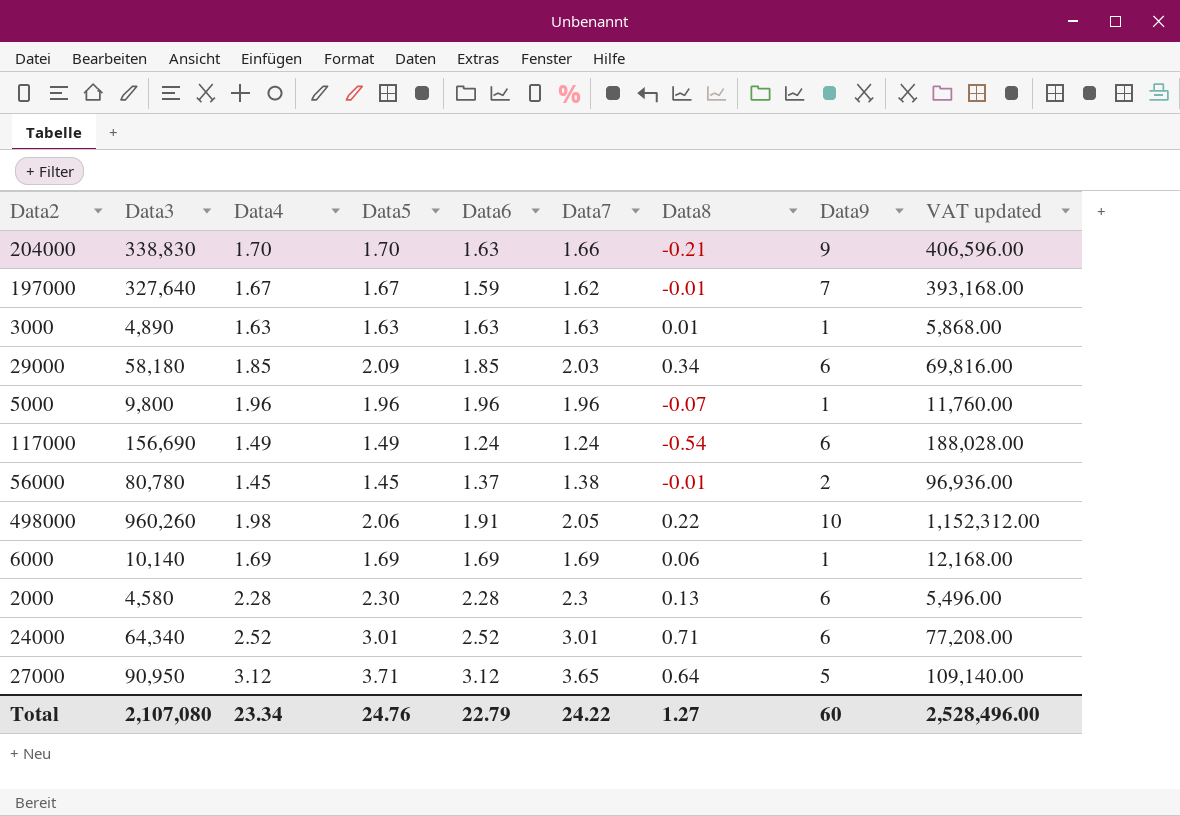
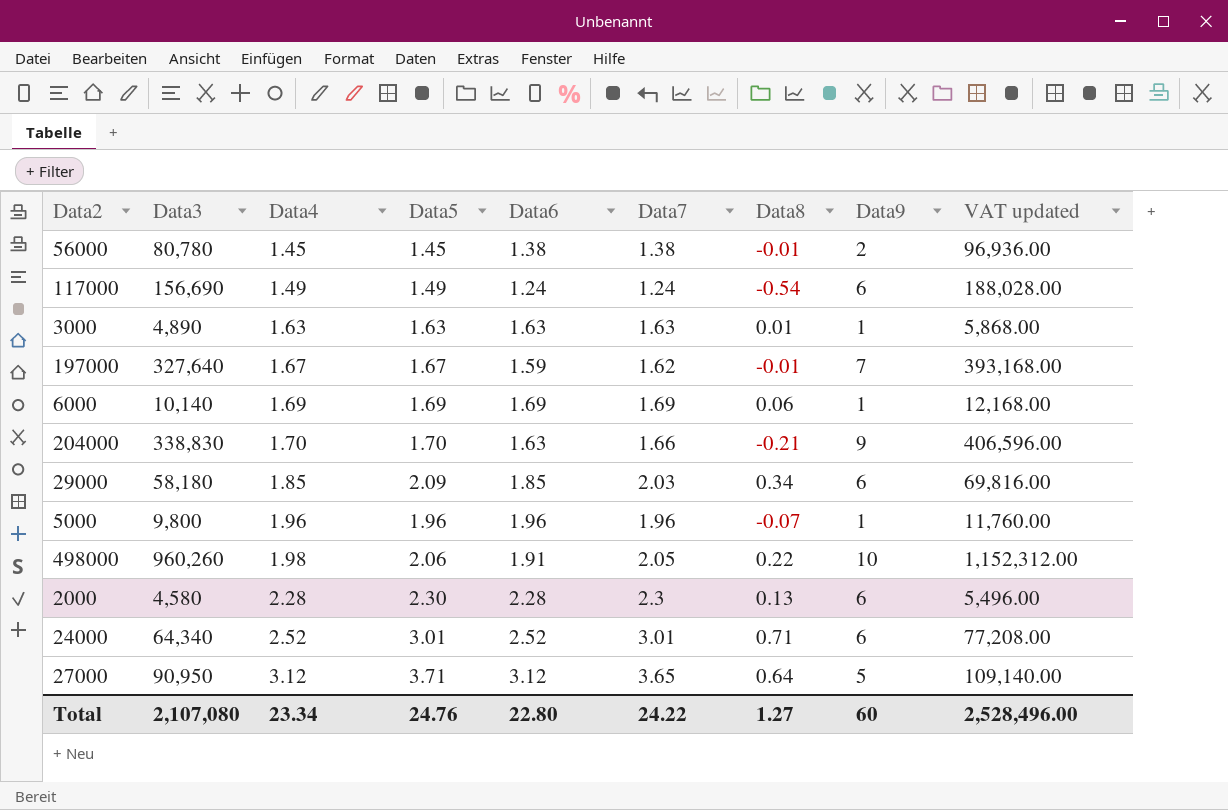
row order: none -> Data4 ascending
56000 | Data6: 1.37 -> 1.38
Total | Data6: 22.79 -> 22.80

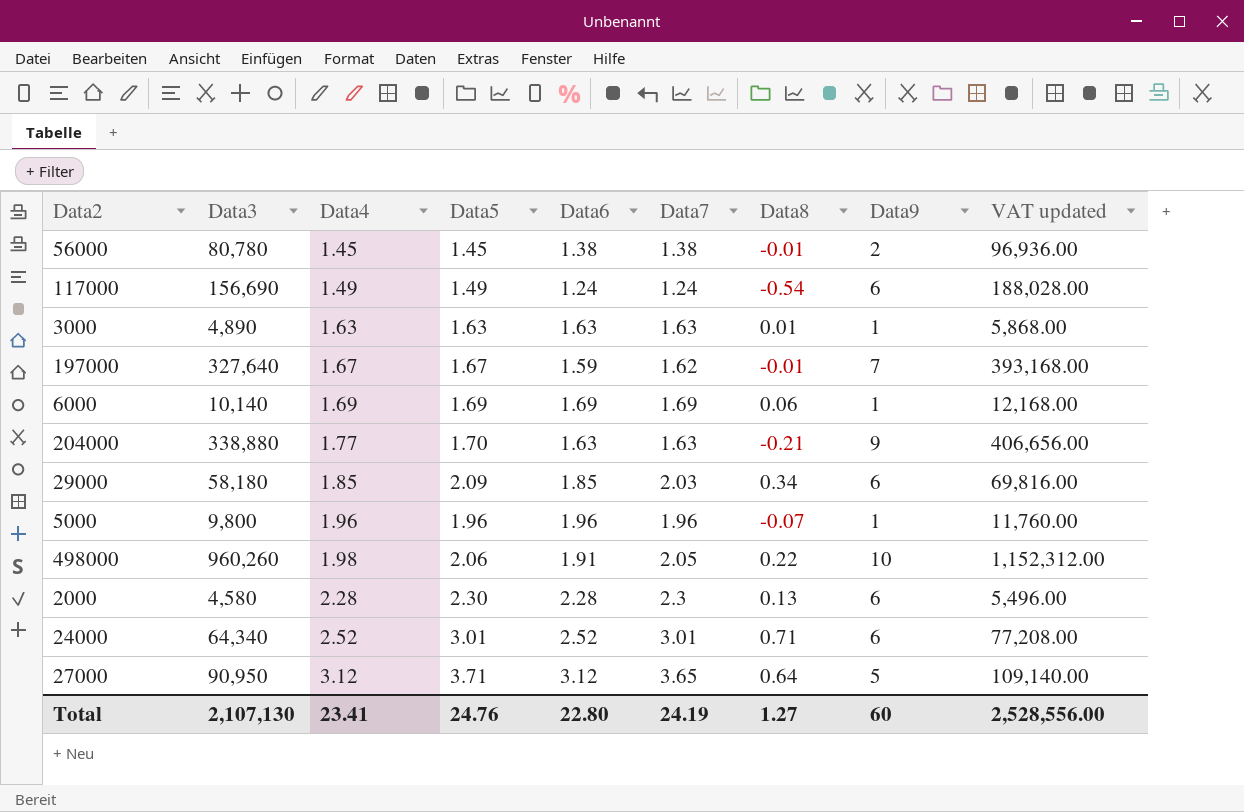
204000 | Data3: 338,830 -> 338,880
204000 | Data4: 1.70 -> 1.77
204000 | Data7: 1.66 -> 1.63
204000 | VAT updated: 406,596.00 -> 406,656.00
Total | Data3: 2,107,080 -> 2,107,130
Total | Data4: 23.34 -> 23.41
Total | Data7: 24.22 -> 24.19
Total | VAT updated: 2,528,496.00 -> 2,528,556.00

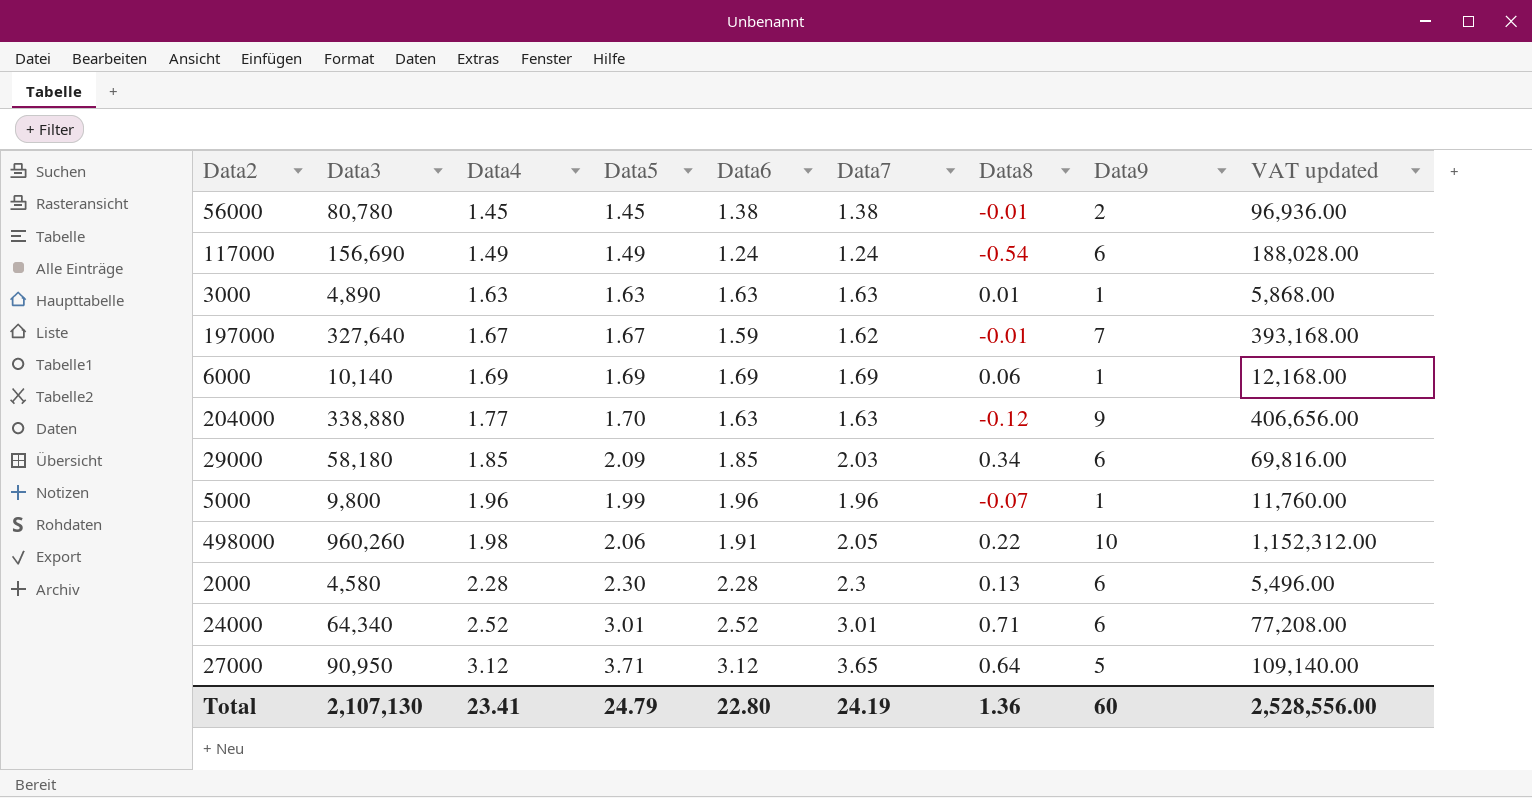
204000 | Data8: -0.21 -> -0.12
5000 | Data5: 1.96 -> 1.99
Total | Data5: 24.76 -> 24.79
Total | Data8: 1.27 -> 1.36

